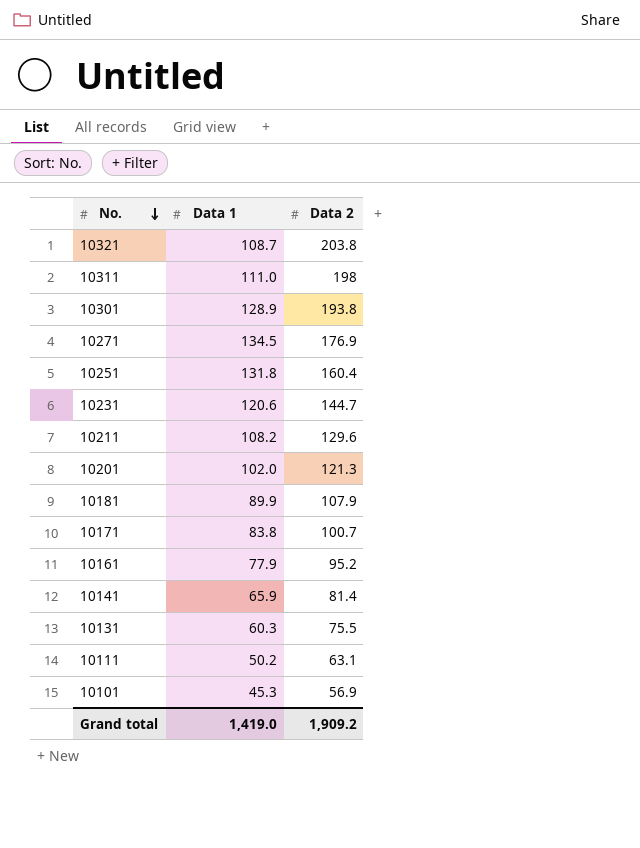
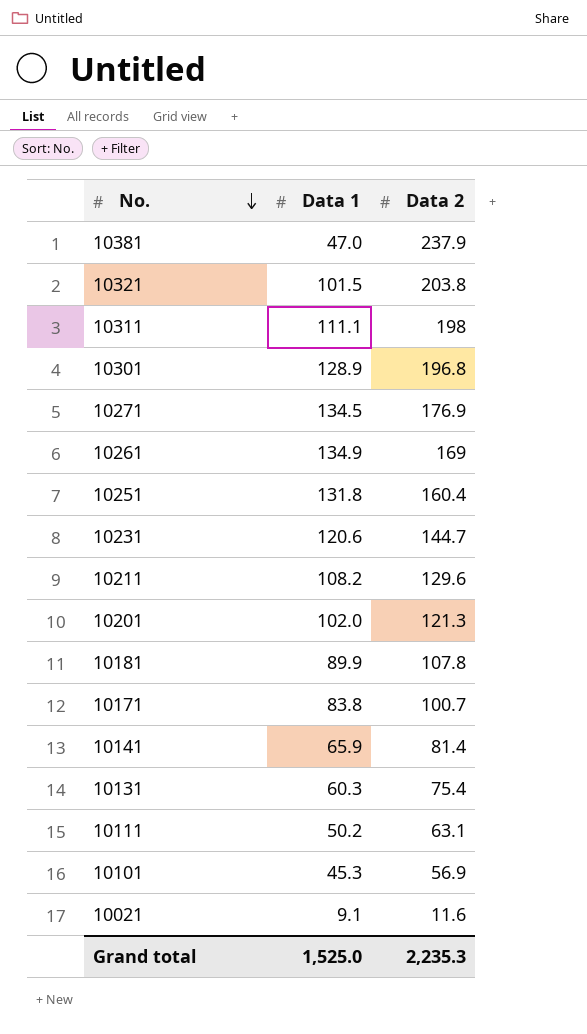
row 10161: 77.9 | 95.2 -> none
row 10381: none -> 47.0 | 237.9
10321 | Data 1: 108.7 -> 101.5
10311 | Data 1: 111.0 -> 111.1
10301 | Data 2: 193.8 -> 196.8
row 10261: none -> 134.9 | 169
10181 | Data 2: 107.9 -> 107.8
10131 | Data 2: 75.5 -> 75.4
row 10021: none -> 9.1 | 11.6
Grand total | Data 1: 1,419.0 -> 1,525.0
Grand total | Data 2: 1,909.2 -> 2,235.3

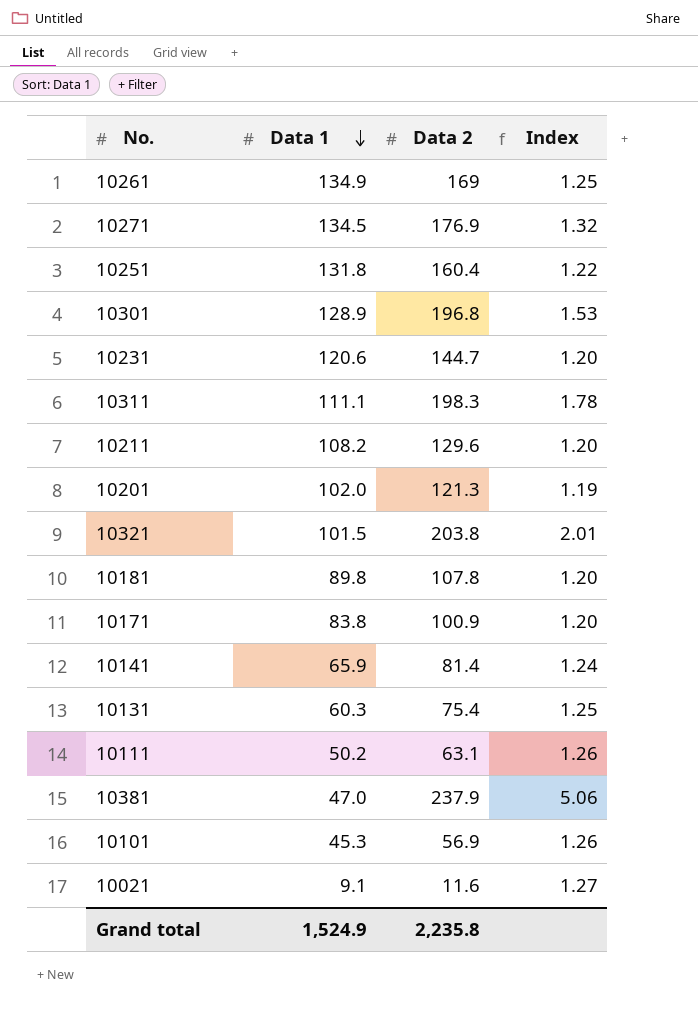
row order: No. descending -> Data 1 descending
column Index | formula: none -> [Data 2] / [Data 1]
10311 | Data 2: 198 -> 198.3
10181 | Data 1: 89.9 -> 89.8
10171 | Data 2: 100.7 -> 100.9
Grand total | Data 1: 1,525.0 -> 1,524.9
Grand total | Data 2: 2,235.3 -> 2,235.8

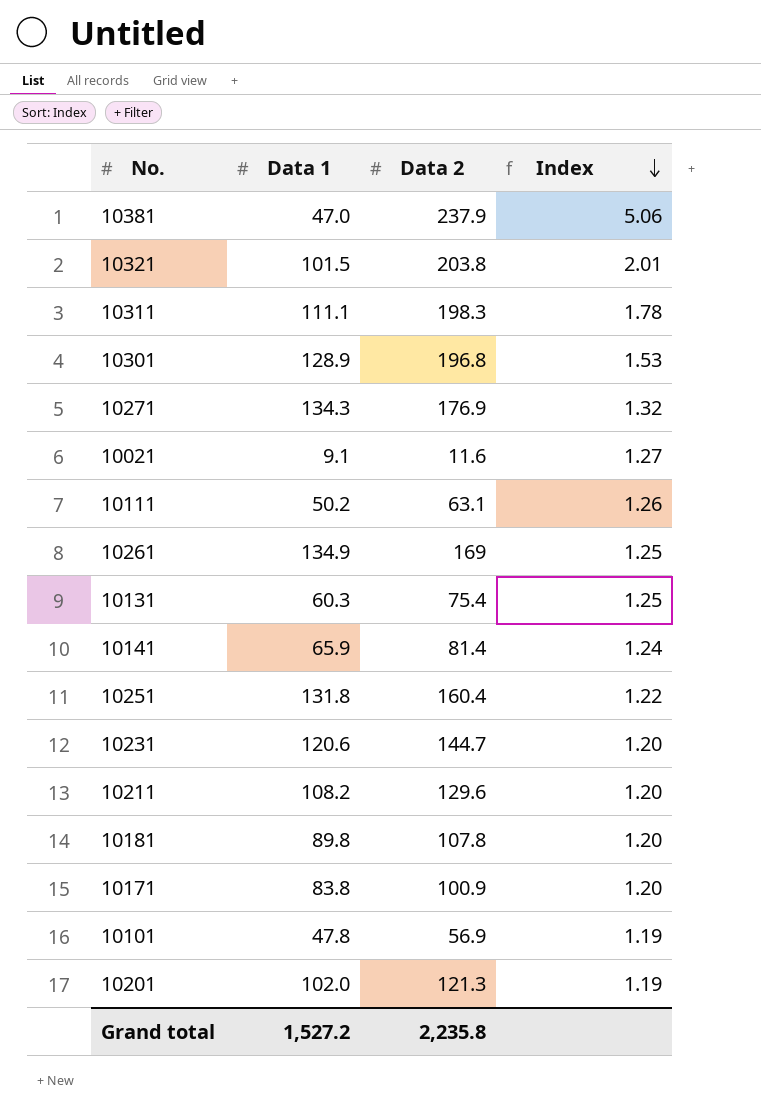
row order: Data 1 descending -> Index descending
10271 | Data 1: 134.5 -> 134.3
10101 | Data 1: 45.3 -> 47.8
10101 | Index: 1.26 -> 1.19
Grand total | Data 1: 1,524.9 -> 1,527.2

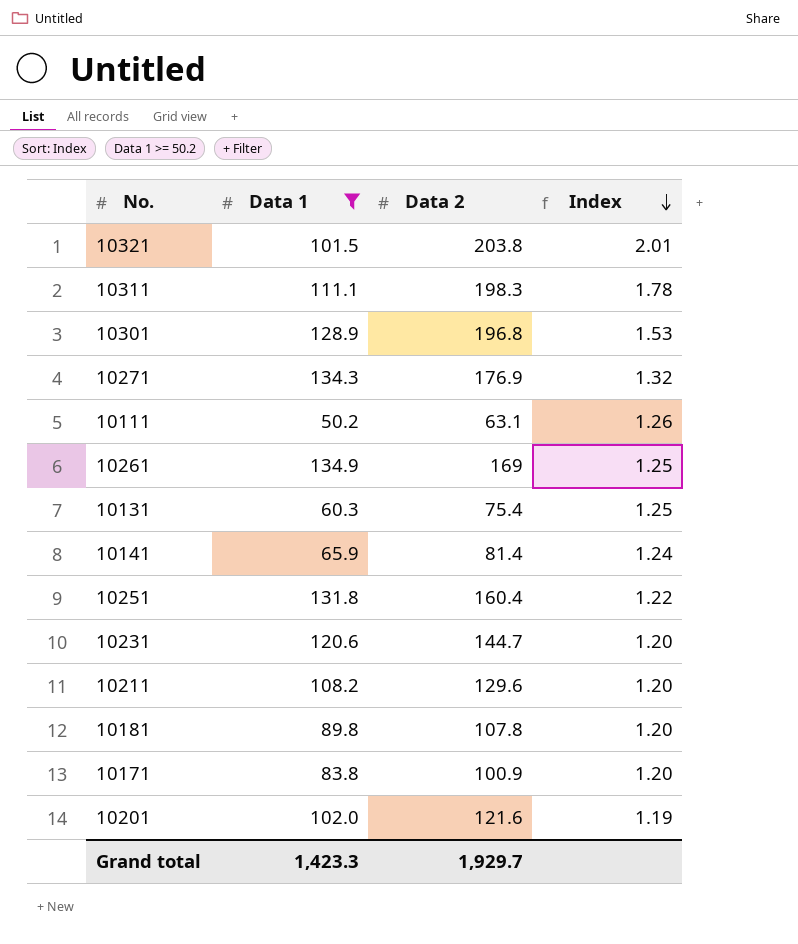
filter: none -> Data 1 >= 50.2
10201 | Data 2: 121.3 -> 121.6
Grand total | Data 1: 1,527.2 -> 1,423.3
Grand total | Data 2: 2,235.8 -> 1,929.7

